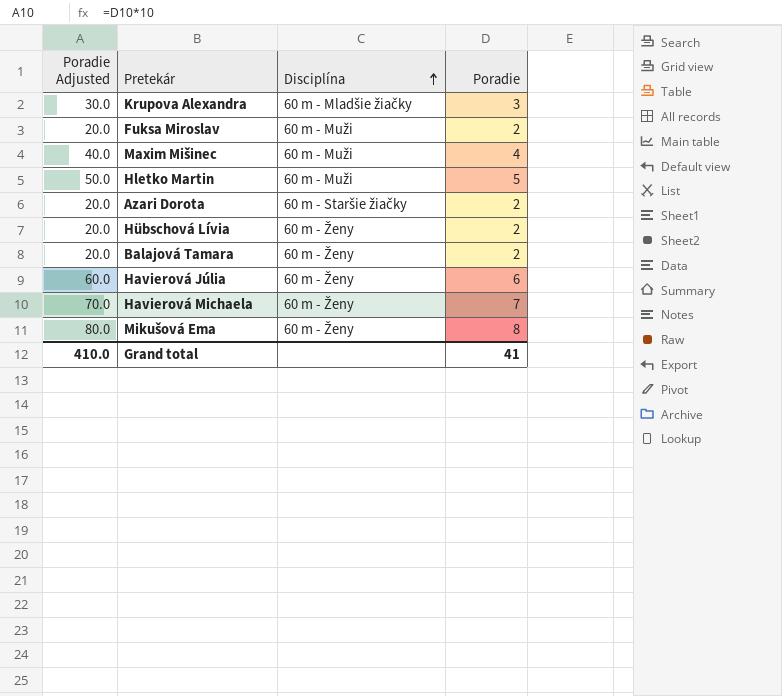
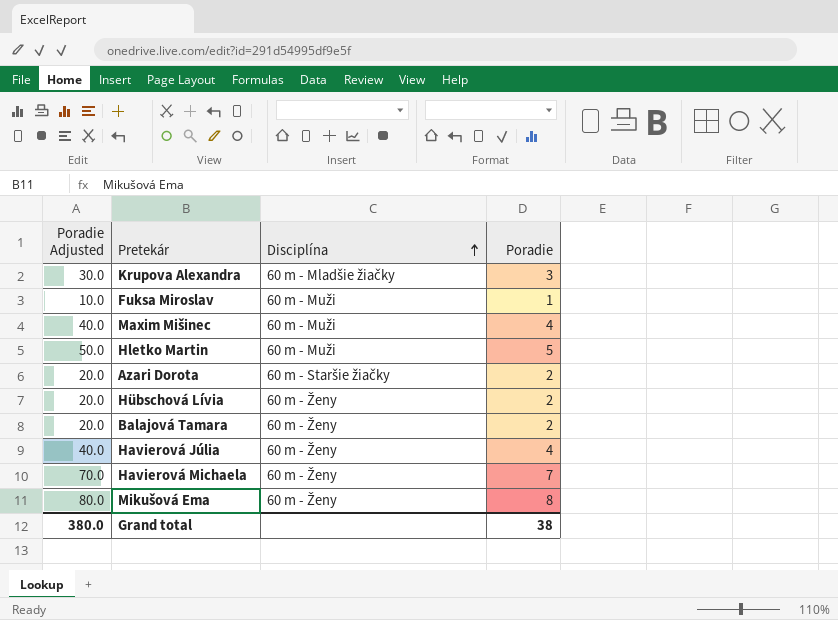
Fuksa Miroslav | Poradie Adjusted: 20.0 -> 10.0
Fuksa Miroslav | Poradie: 2 -> 1
Havierová Júlia | Poradie Adjusted: 60.0 -> 40.0
Havierová Júlia | Poradie: 6 -> 4
Grand total | Poradie Adjusted: 410.0 -> 380.0
Grand total | Poradie: 41 -> 38

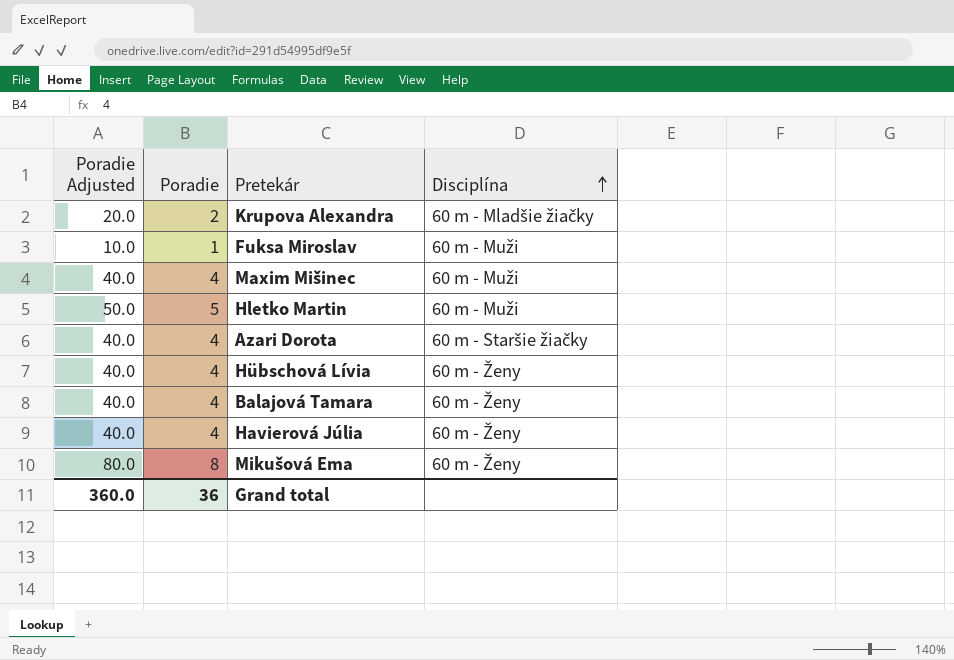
column Poradie | position: 4 -> 2
row Havierová Michaela: 70.0 | 60 m - Ženy | 7 -> none
Krupova Alexandra | Poradie Adjusted: 30.0 -> 20.0
Krupova Alexandra | Poradie: 3 -> 2
Azari Dorota | Poradie Adjusted: 20.0 -> 40.0
Azari Dorota | Poradie: 2 -> 4
Hübschová Lívia | Poradie Adjusted: 20.0 -> 40.0
Hübschová Lívia | Poradie: 2 -> 4
Balajová Tamara | Poradie Adjusted: 20.0 -> 40.0
Balajová Tamara | Poradie: 2 -> 4
Grand total | Poradie Adjusted: 380.0 -> 360.0
Grand total | Poradie: 38 -> 36

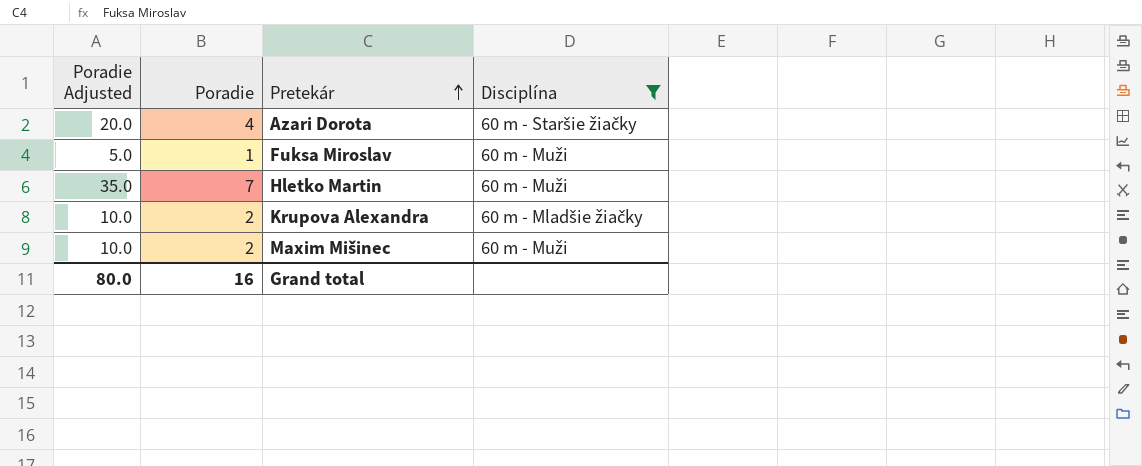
filter: none -> Disciplína != 60 m - Ženy
row order: Disciplína ascending -> Pretekár ascending
column Poradie Adjusted | formula: [Poradie] * 10 -> [Poradie] * 5
Hletko Martin | Poradie: 5 -> 7
Maxim Mišinec | Poradie: 4 -> 2
Grand total | Poradie Adjusted: 360.0 -> 80.0
Grand total | Poradie: 36 -> 16

